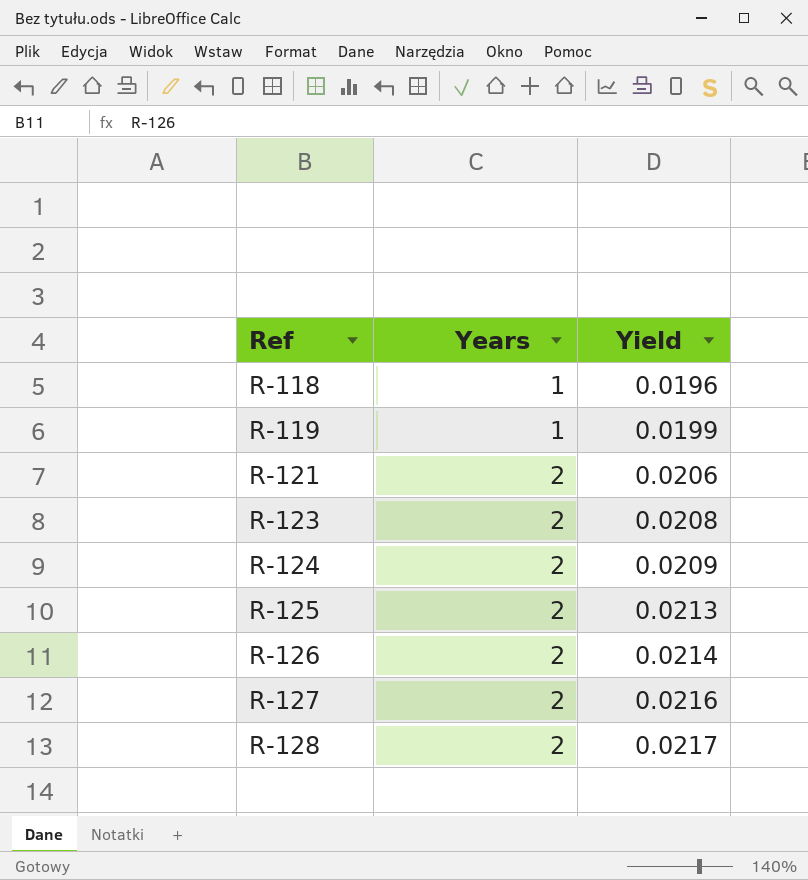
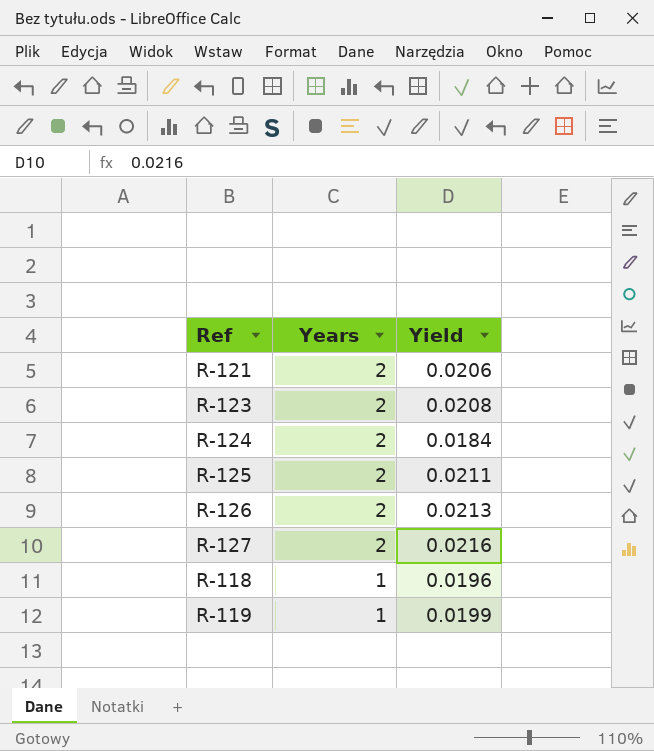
row order: Ref ascending -> Years descending
row R-128: 2 | 0.0217 -> none
R-124 | Yield: 0.0209 -> 0.0184
R-125 | Yield: 0.0213 -> 0.0211
R-126 | Yield: 0.0214 -> 0.0213

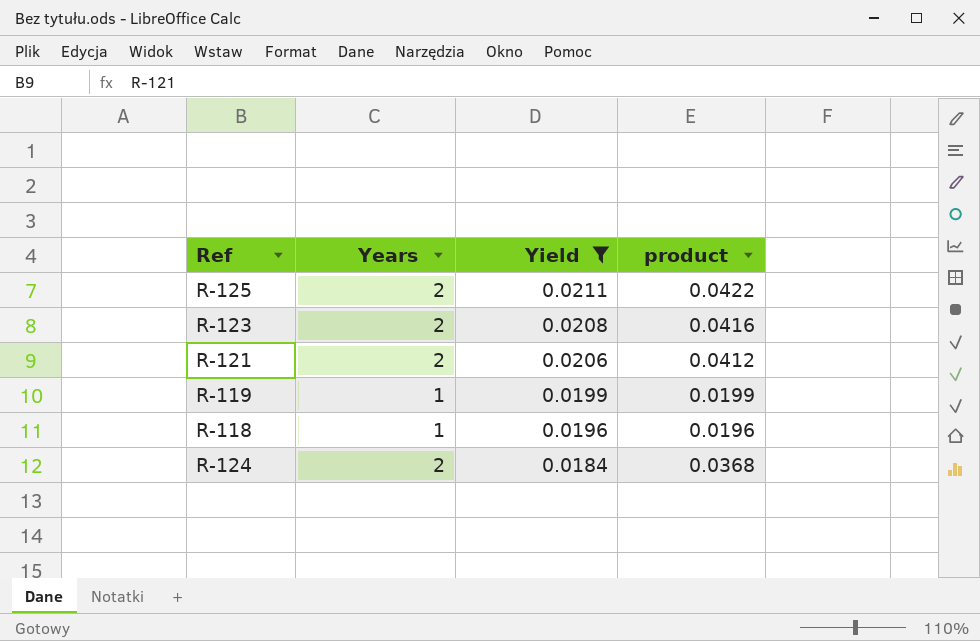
filter: none -> Yield <= 0.0211
row order: Years descending -> Yield descending
column product | formula: none -> [Years] * [Yield]

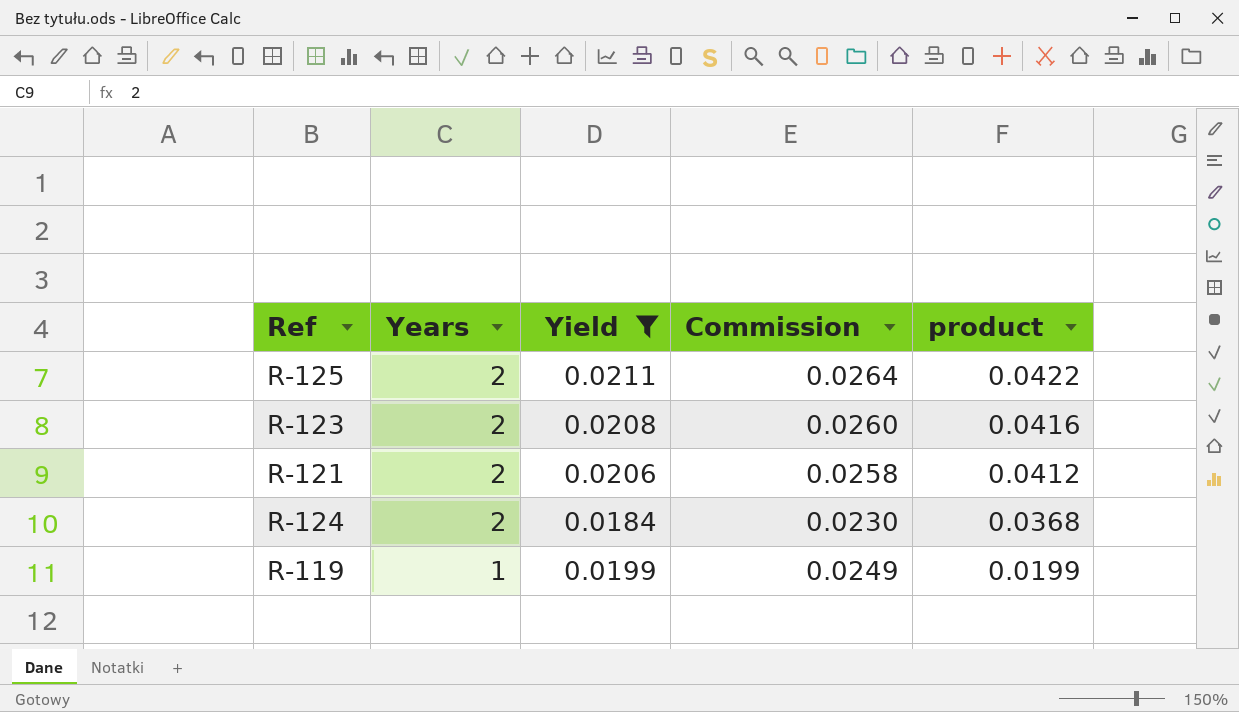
row order: Yield descending -> Years descending
column Commission | formula: none -> [Yield] * 1.25
row R-118: 1 | 0.0196 | 0.0196 -> none

